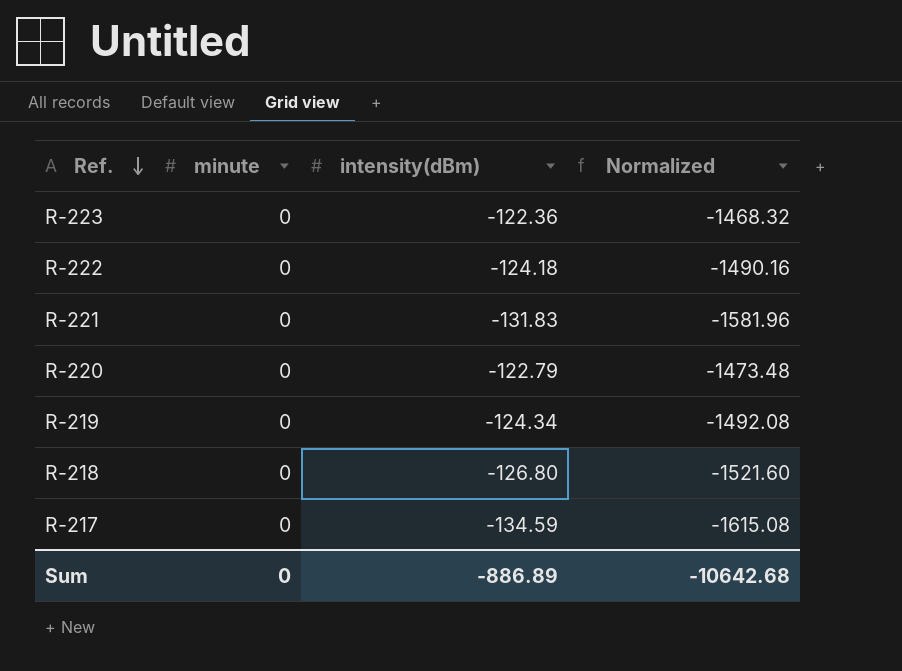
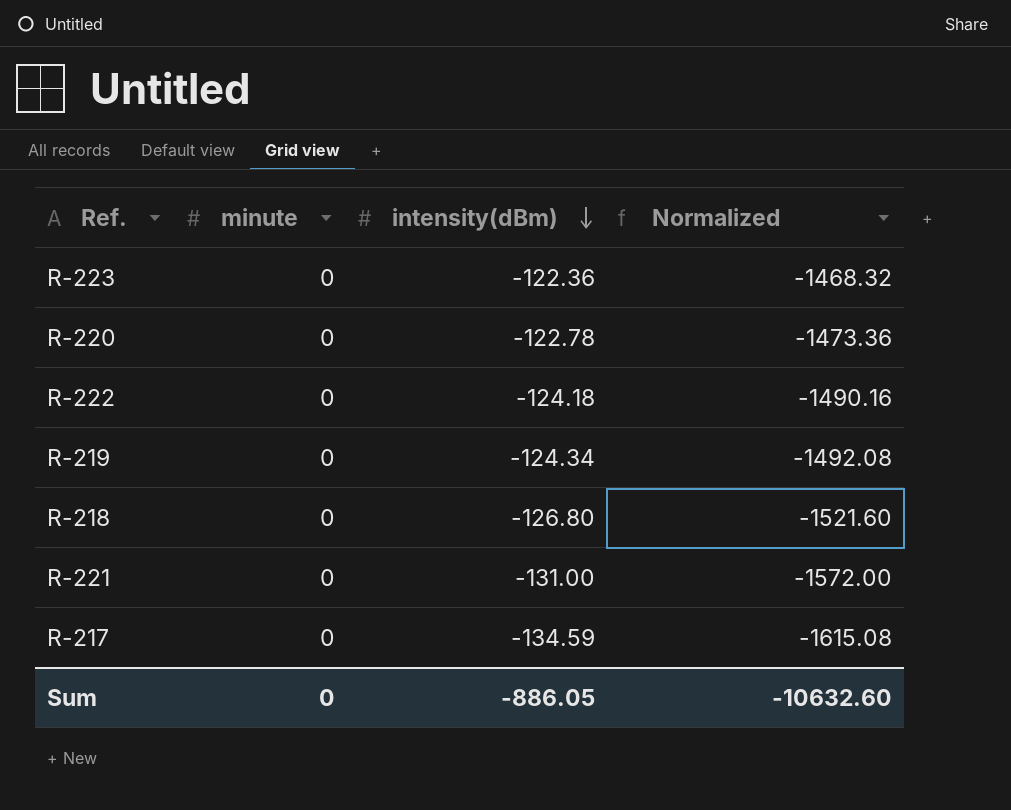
row order: Ref. descending -> intensity(dBm) descending
R-220 | intensity(dBm): -122.79 -> -122.78
R-220 | Normalized: -1473.48 -> -1473.36
R-221 | intensity(dBm): -131.83 -> -131.00
R-221 | Normalized: -1581.96 -> -1572.00
Sum | intensity(dBm): -886.89 -> -886.05
Sum | Normalized: -10642.68 -> -10632.60

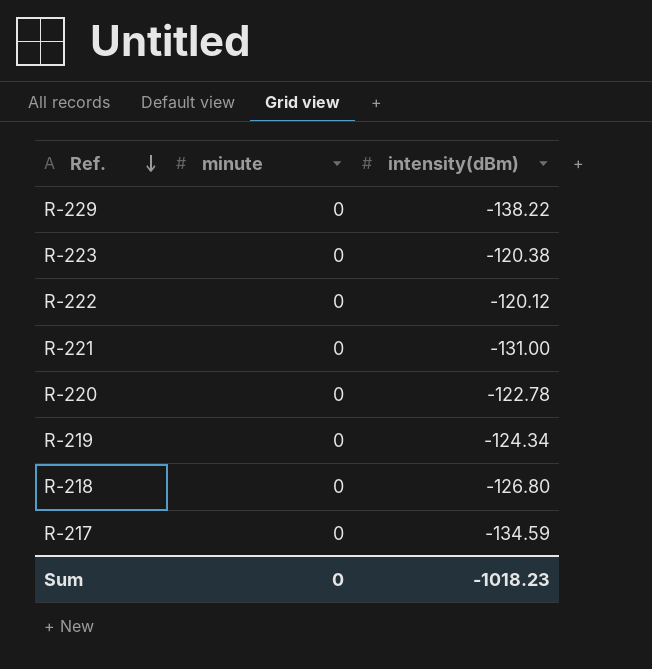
row order: intensity(dBm) descending -> Ref. descending
column Normalized | formula: [intensity(dBm)] * 12 -> none
row R-229: none -> 0 | -138.22
R-223 | intensity(dBm): -122.36 -> -120.38
R-222 | intensity(dBm): -124.18 -> -120.12
Sum | intensity(dBm): -886.05 -> -1018.23

